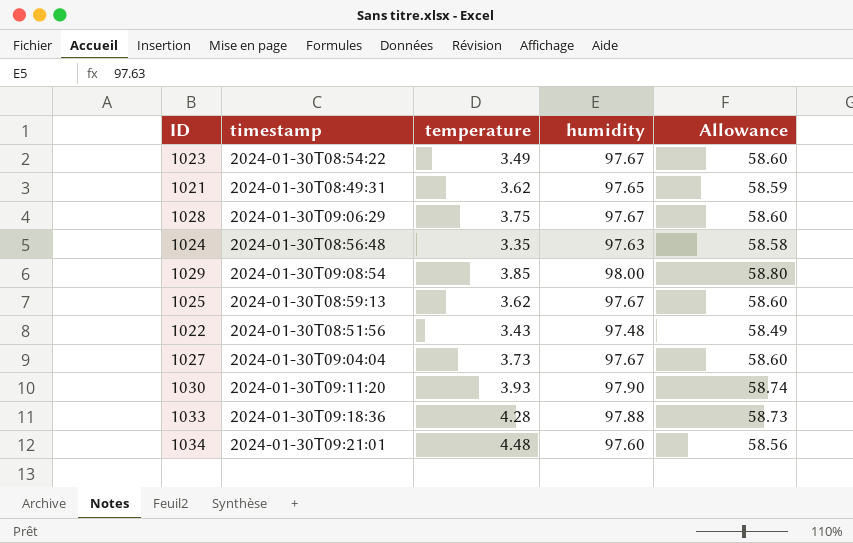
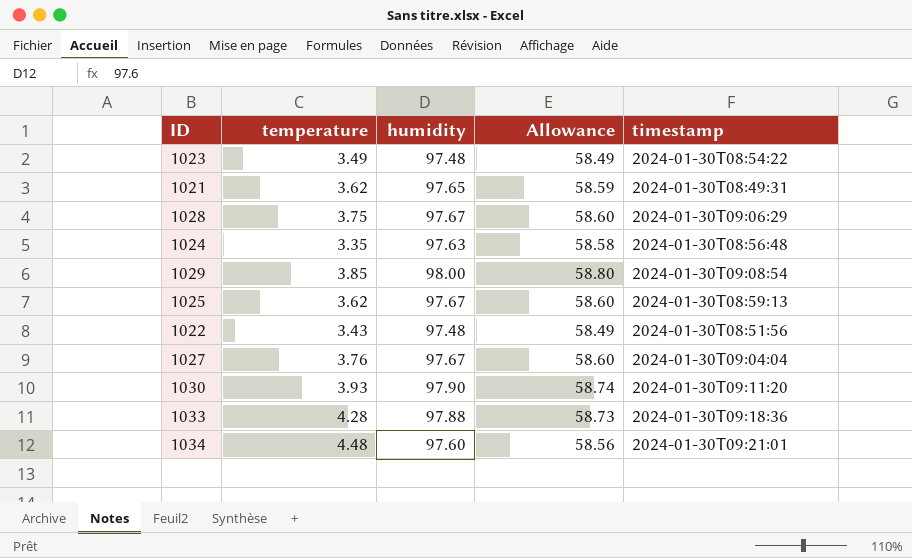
column timestamp | position: 2 -> 5
1023 | humidity: 97.67 -> 97.48
1023 | Allowance: 58.60 -> 58.49
1027 | temperature: 3.73 -> 3.76

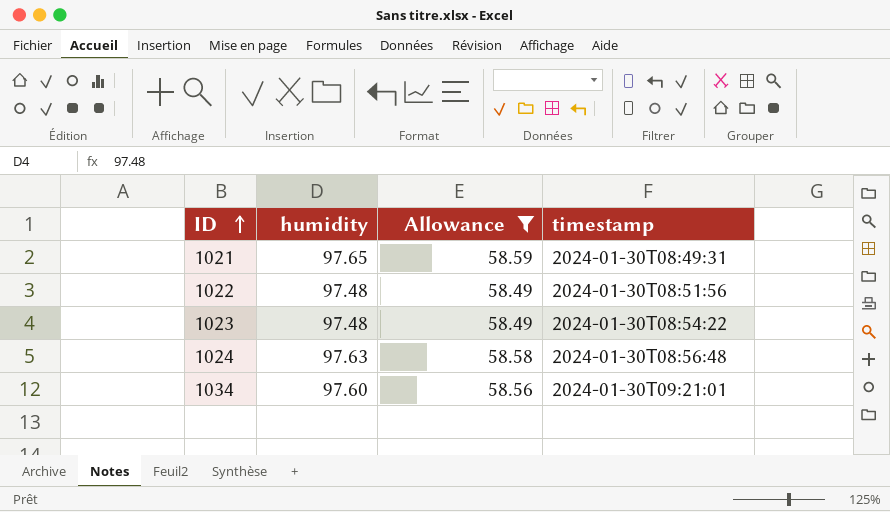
filter: none -> Allowance <= 58.59
row order: none -> ID ascending
column temperature | position: 2 -> none

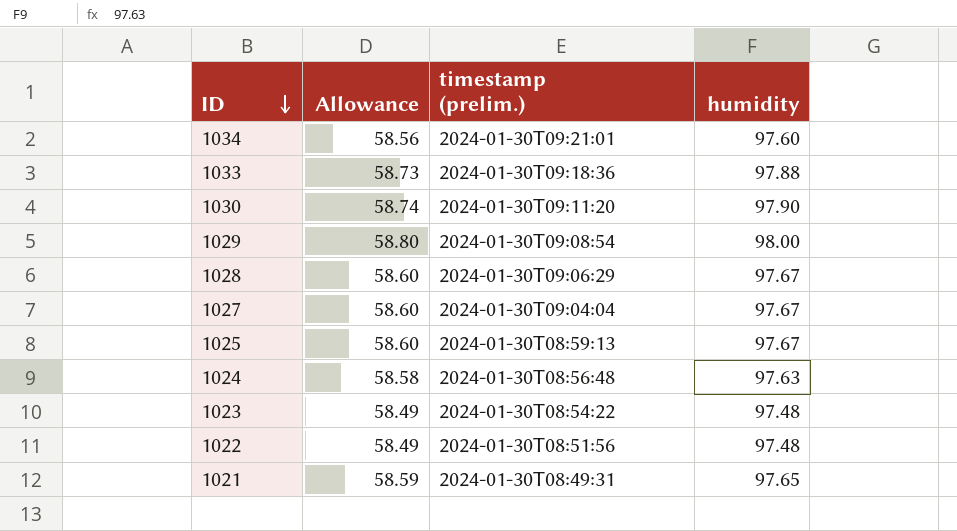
filter: Allowance <= 58.59 -> none
row order: ID ascending -> ID descending
column name: timestamp -> timestamp (prelim.)
column humidity | position: 2 -> 4

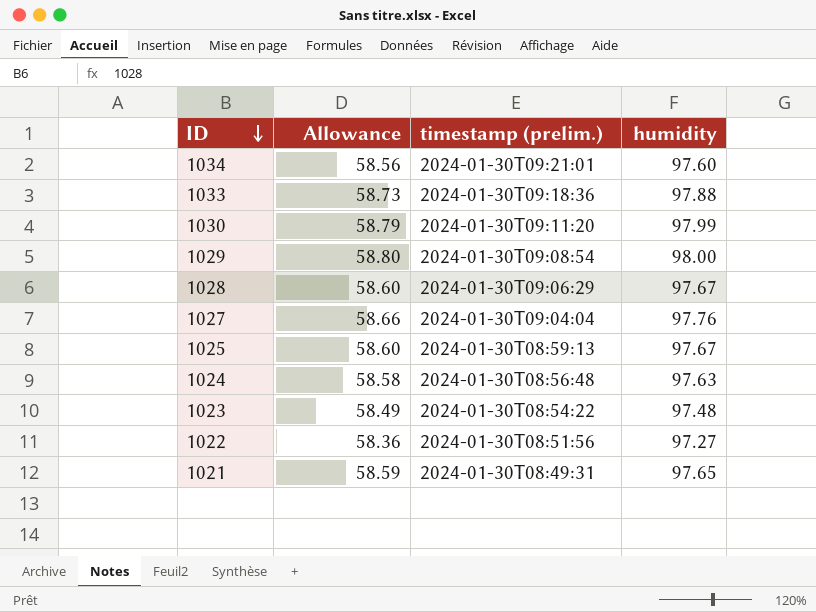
1030 | Allowance: 58.74 -> 58.79
1030 | humidity: 97.90 -> 97.99
1027 | Allowance: 58.60 -> 58.66
1027 | humidity: 97.67 -> 97.76
1022 | Allowance: 58.49 -> 58.36
1022 | humidity: 97.48 -> 97.27

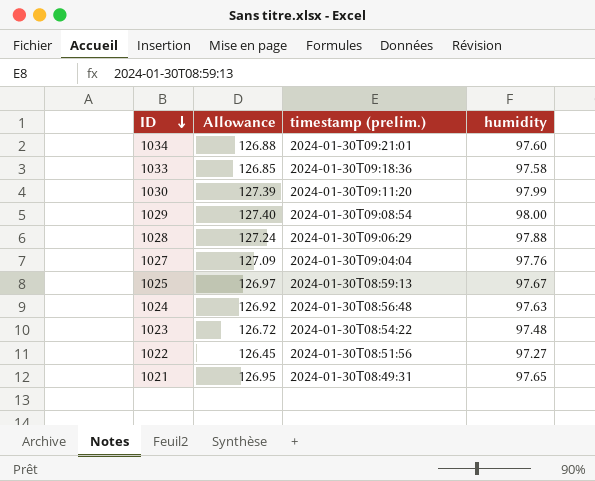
column Allowance | formula: [humidity] * 0.6 -> [humidity] * 1.3
1033 | humidity: 97.88 -> 97.58
1028 | humidity: 97.67 -> 97.88

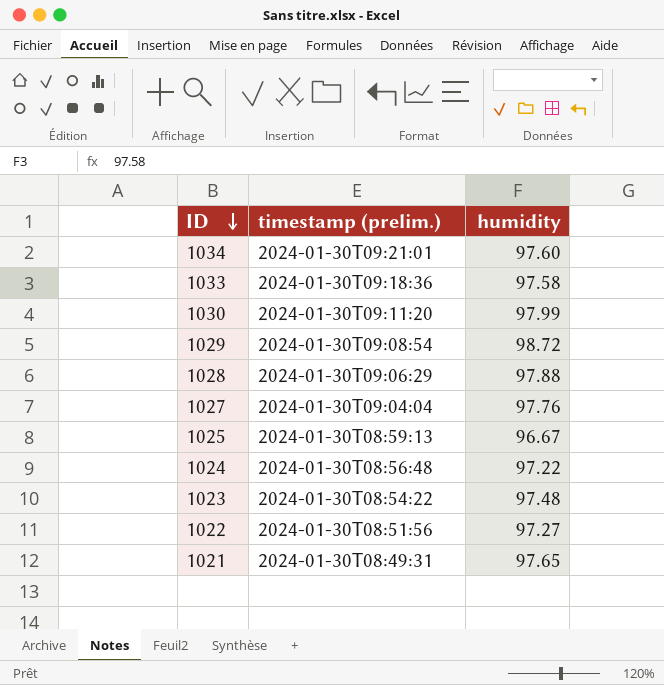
column Allowance | formula: [humidity] * 1.3 -> none
1029 | humidity: 98.00 -> 98.72
1025 | humidity: 97.67 -> 96.67
1024 | humidity: 97.63 -> 97.22

